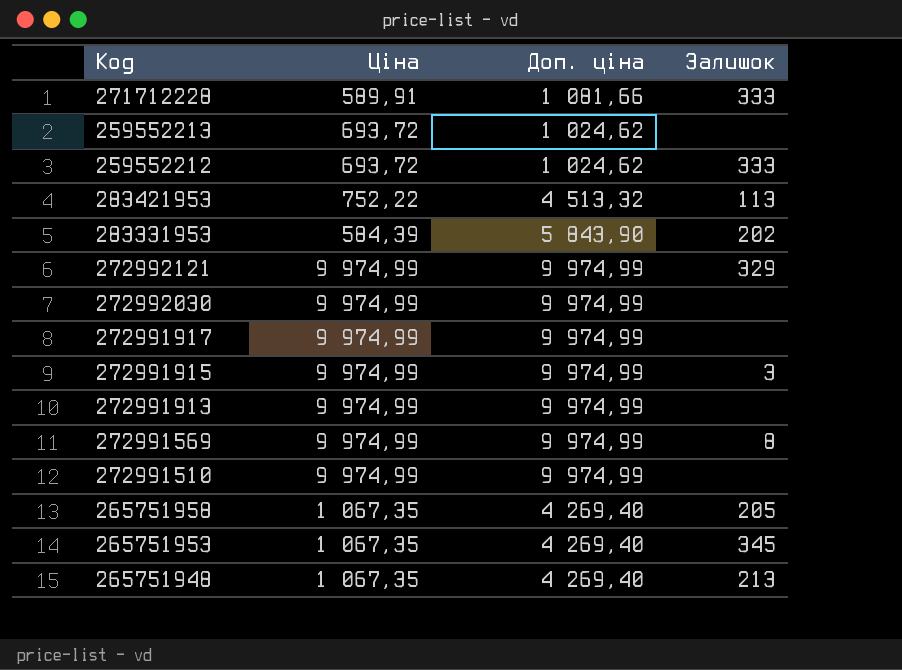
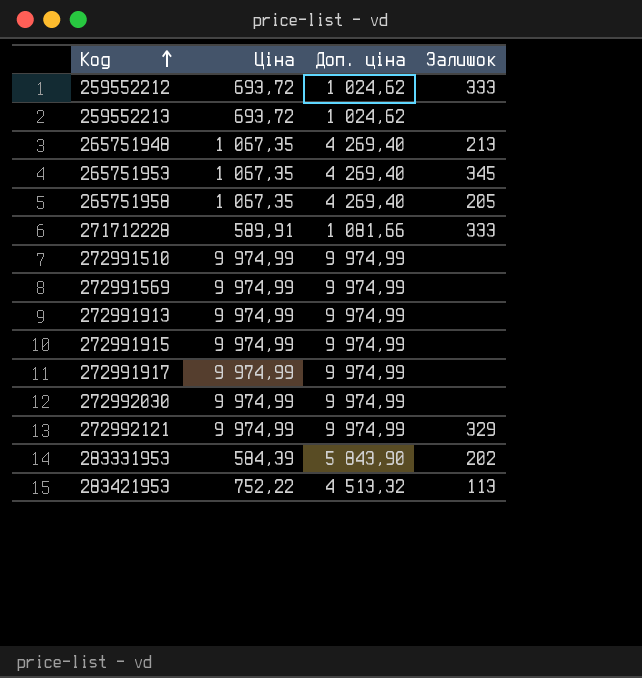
row order: none -> Код ascending
272991569 | Залишок: 8 -> none
272991915 | Залишок: 3 -> none

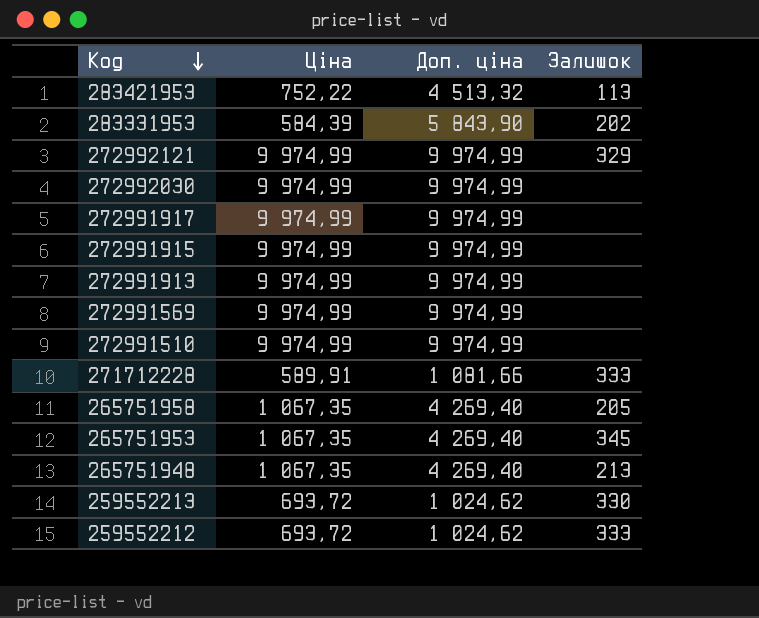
row order: Код ascending -> Код descending
259552213 | Залишок: none -> 330

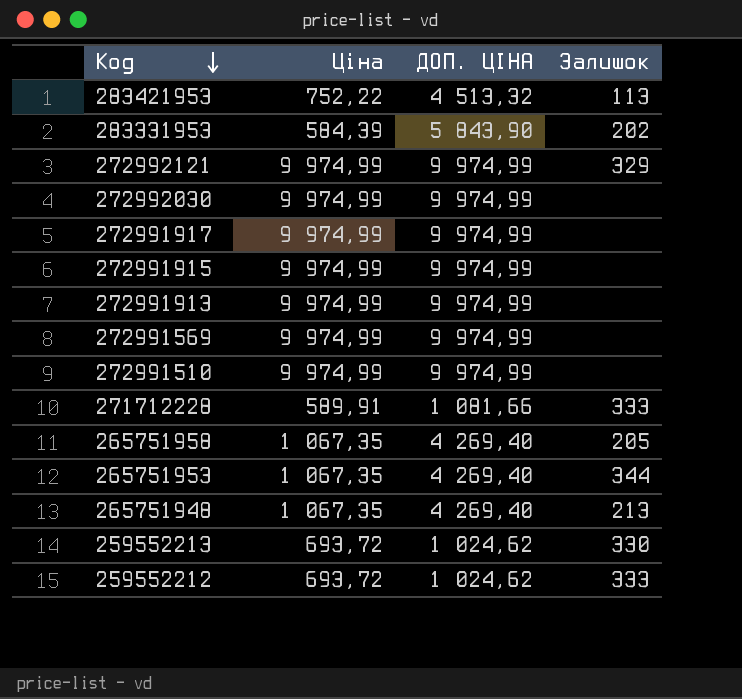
column name: Доп. ціна -> ДОП. ЦІНА
265751953 | Залишок: 345 -> 344

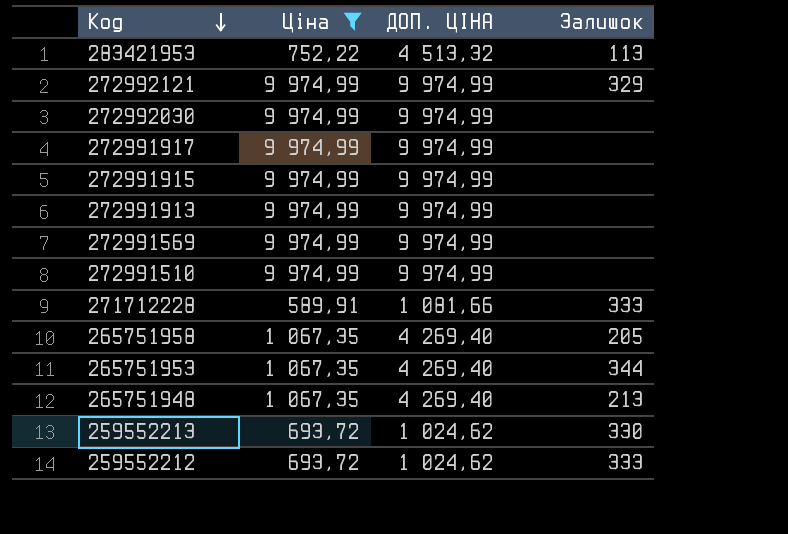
filter: none -> Ціна != 584,39

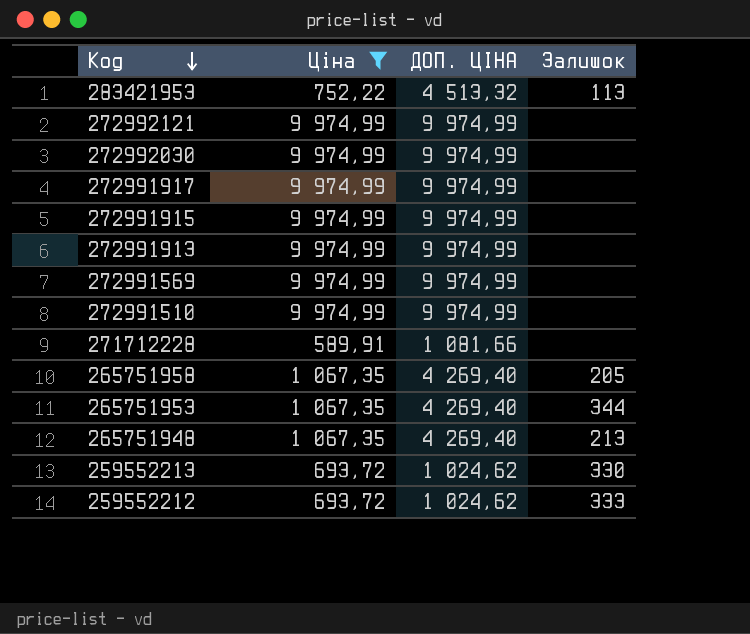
272992121 | Залишок: 329 -> none
271712228 | Залишок: 333 -> none

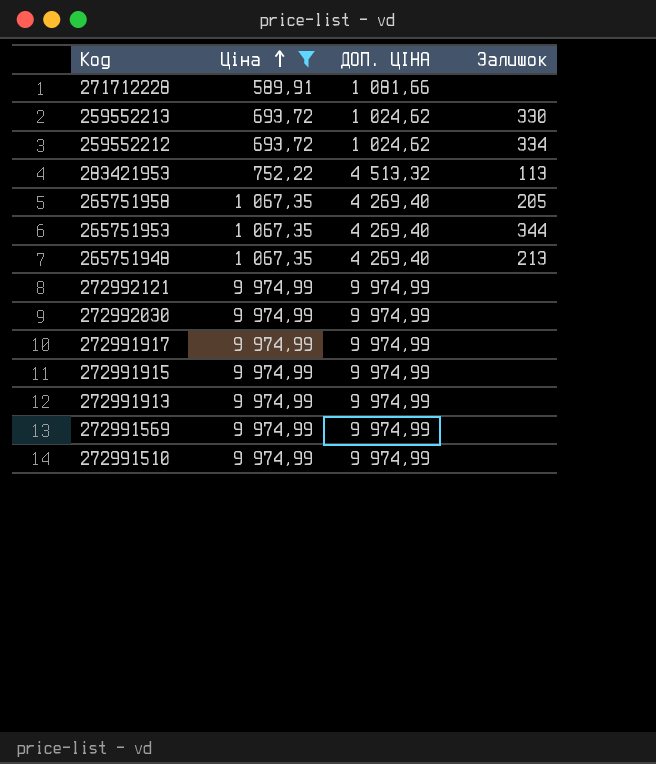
row order: Код descending -> Ціна ascending
259552212 | Залишок: 333 -> 334

